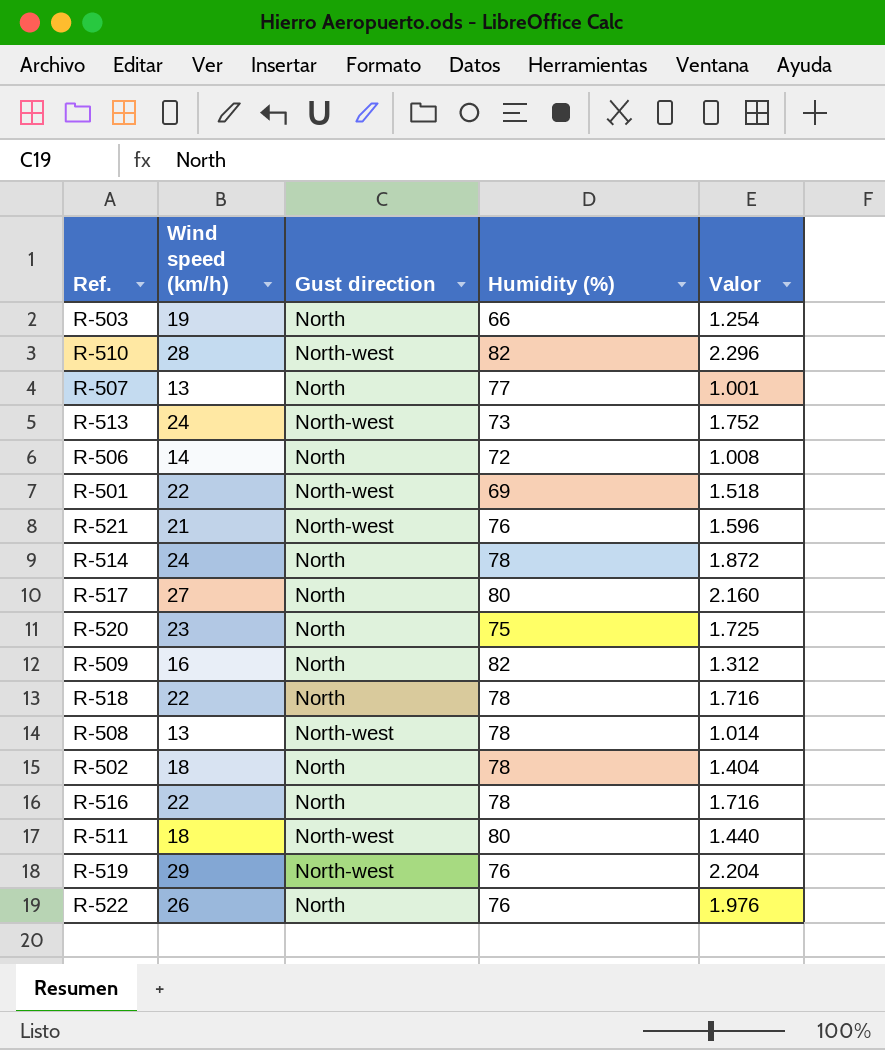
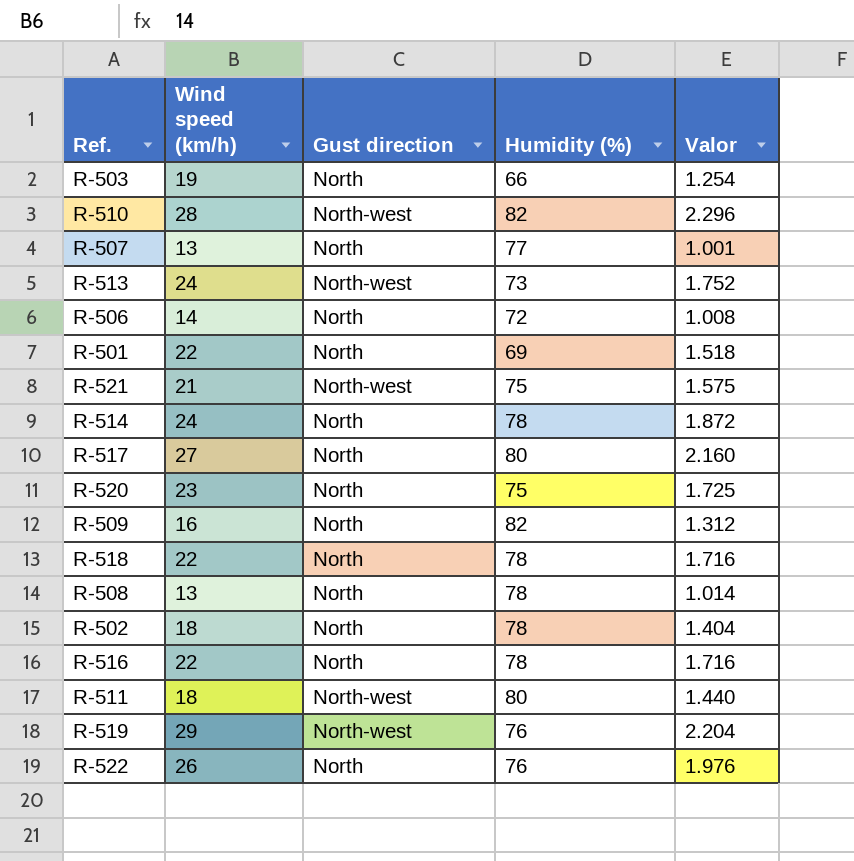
R-501 | Gust direction: North-west -> North
R-521 | Humidity (%): 76 -> 75
R-521 | Valor: 1.596 -> 1.575
R-508 | Gust direction: North-west -> North

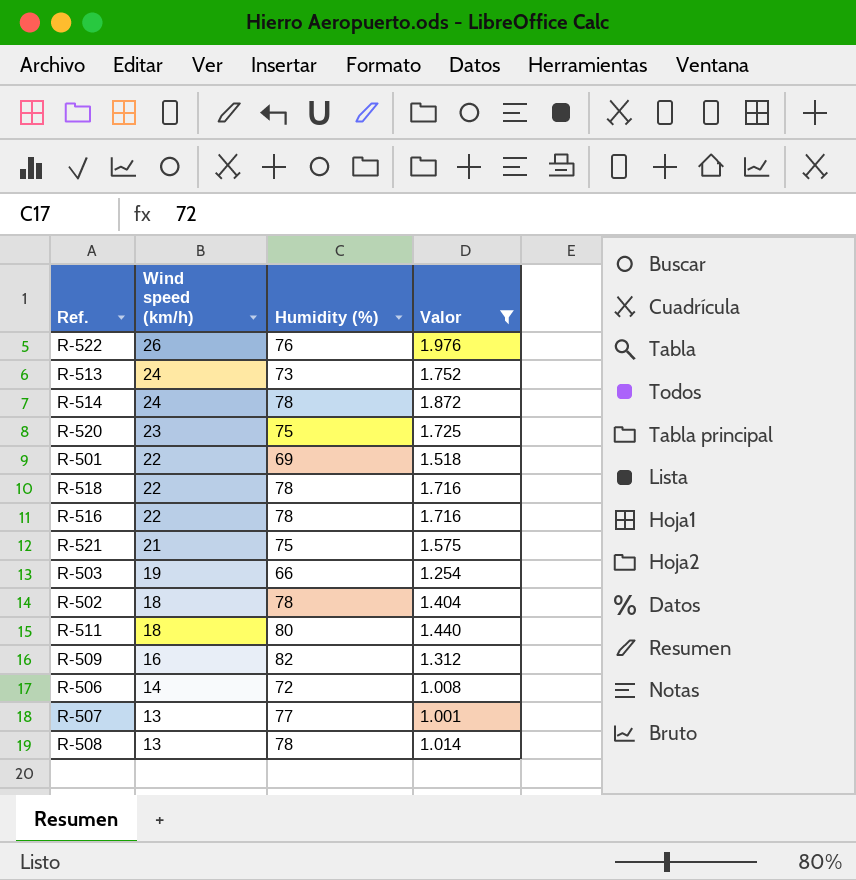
filter: none -> Valor <= 1.976
row order: none -> Wind speed (km/h) descending
column Gust direction | position: 3 -> none

